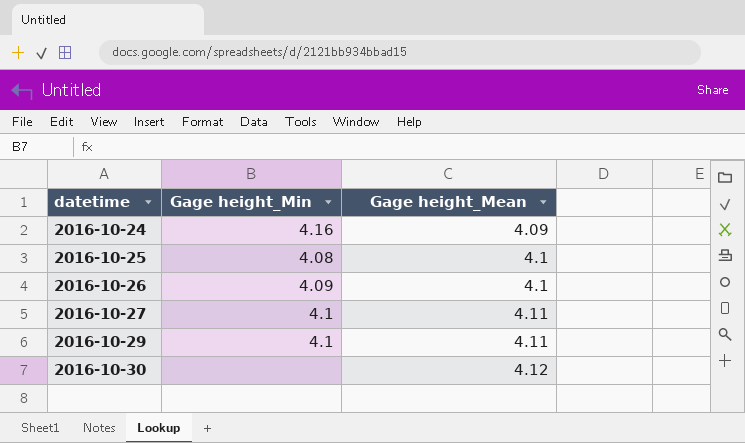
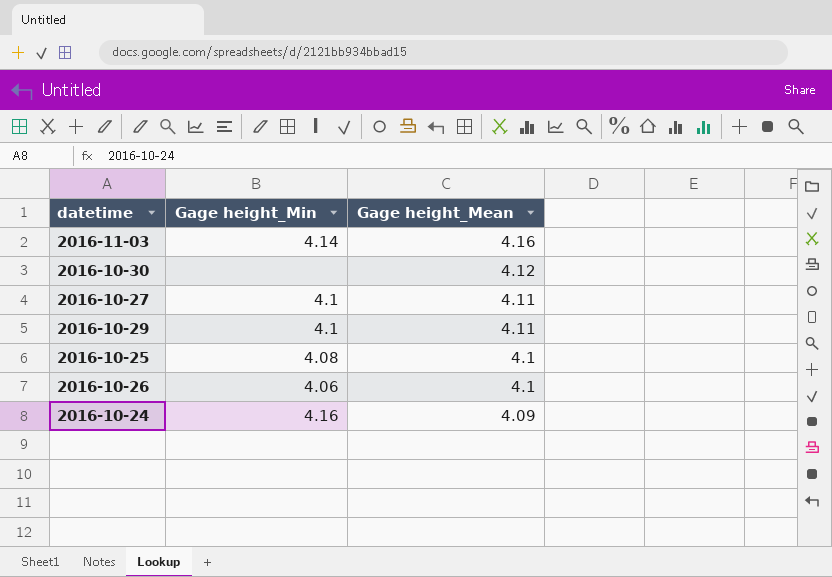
row order: datetime ascending -> Gage height_Mean descending
row 2016-11-03: none -> 4.14 | 4.16
2016-10-26 | Gage height_Min: 4.09 -> 4.06

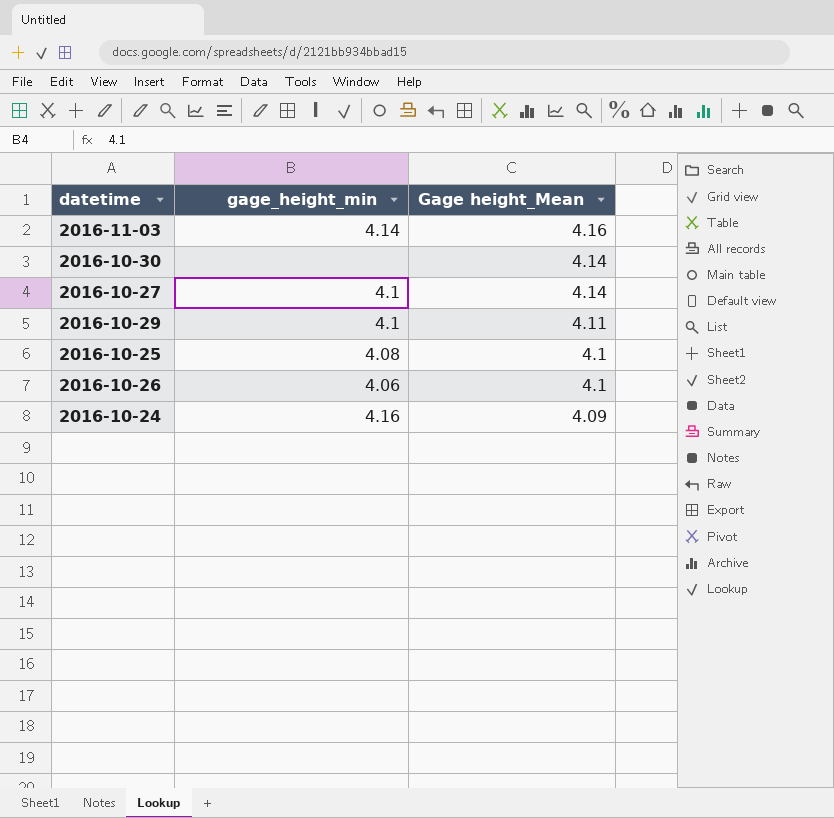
column name: Gage height_Min -> gage_height_min
2016-10-30 | Gage height_Mean: 4.12 -> 4.14
2016-10-27 | Gage height_Mean: 4.11 -> 4.14

